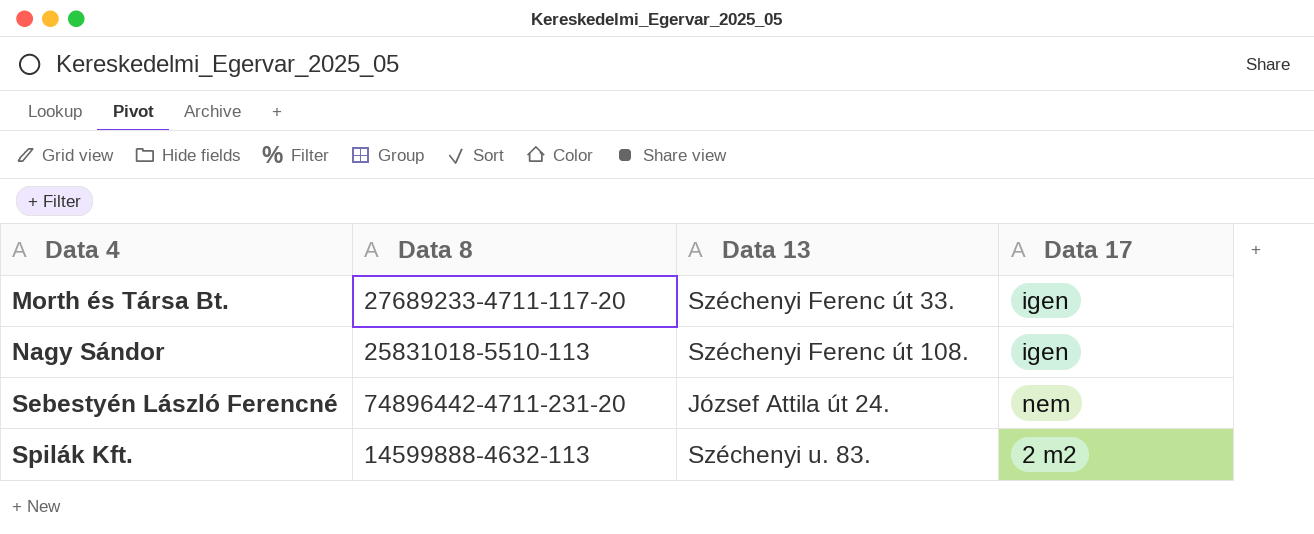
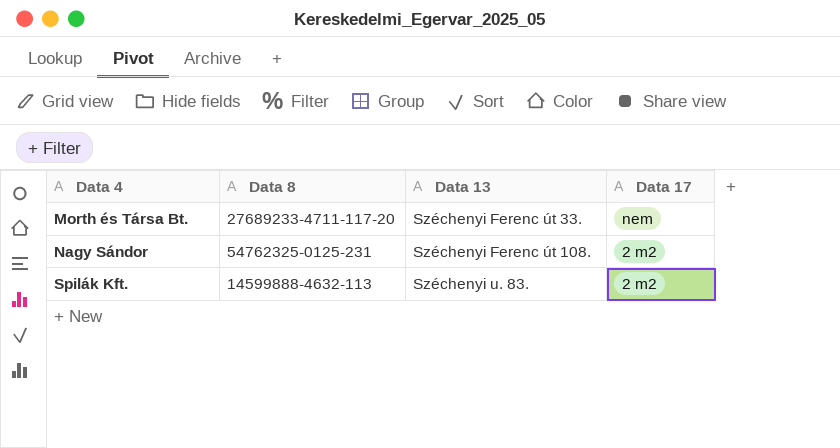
row Sebestyén László Ferencné: 74896442-4711-231-20 | József Attila út 24. | nem -> none
Morth és Társa Bt. | Data 17: igen -> nem
Nagy Sándor | Data 8: 25831018-5510-113 -> 54762325-0125-231
Nagy Sándor | Data 17: igen -> 2 m2

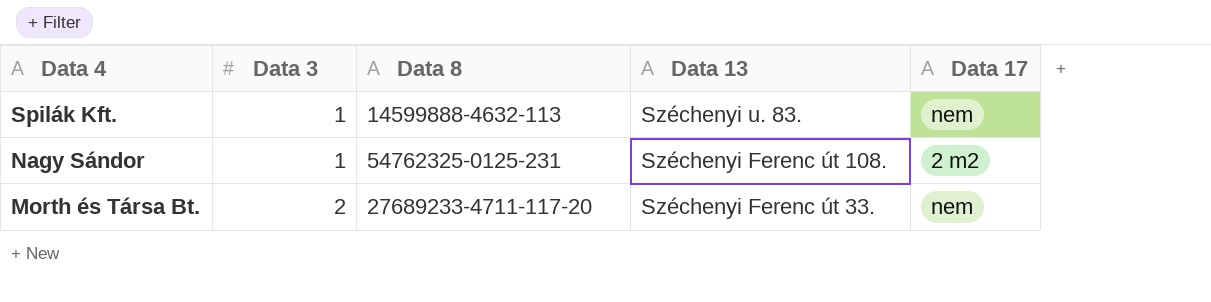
row order: Data 4 ascending -> Data 4 descending
column Data 3 | position: none -> 2
Spilák Kft. | Data 17: 2 m2 -> nem

